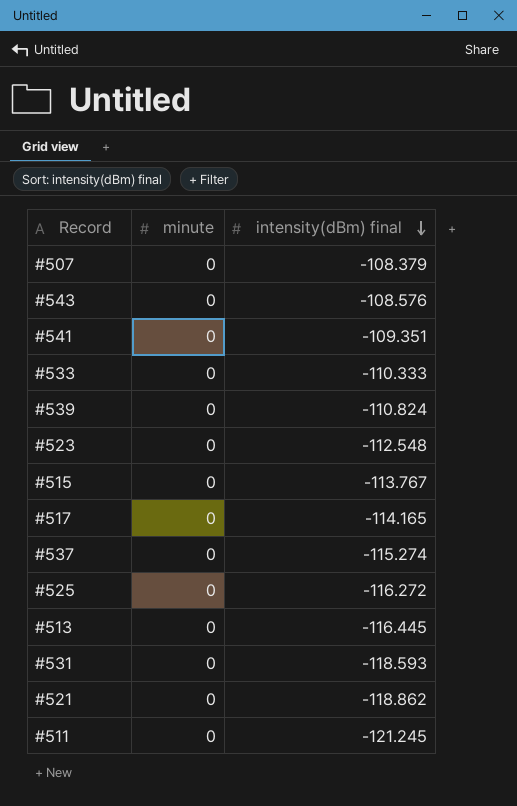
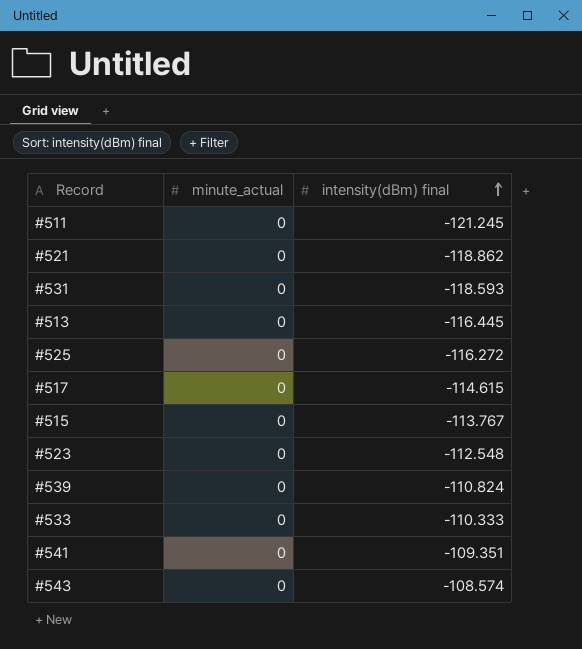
row order: intensity(dBm) final descending -> intensity(dBm) final ascending
column name: minute -> minute_actual
row #507: 0 | -108.379 -> none
row #537: 0 | -115.274 -> none
#517 | intensity(dBm) final: -114.165 -> -114.615
#543 | intensity(dBm) final: -108.576 -> -108.574

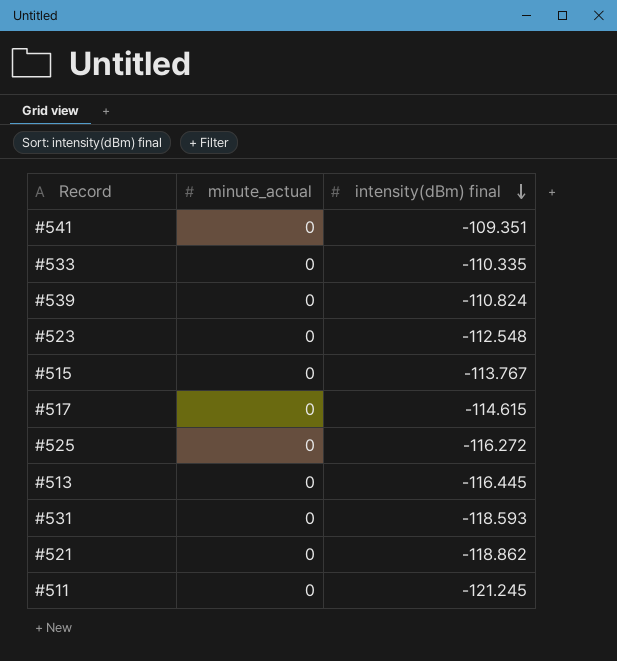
row order: intensity(dBm) final ascending -> intensity(dBm) final descending
row #543: 0 | -108.574 -> none
#533 | intensity(dBm) final: -110.333 -> -110.335

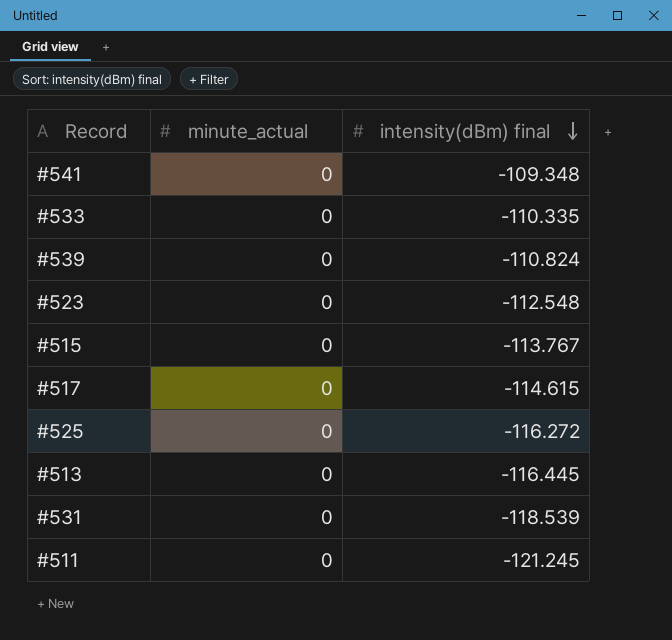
row #521: 0 | -118.862 -> none
#541 | intensity(dBm) final: -109.351 -> -109.348
#531 | intensity(dBm) final: -118.593 -> -118.539

